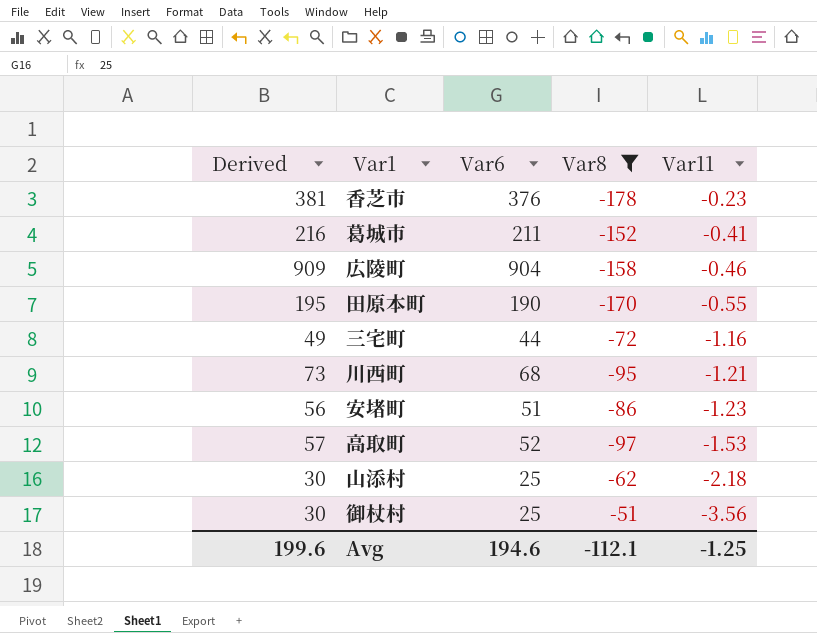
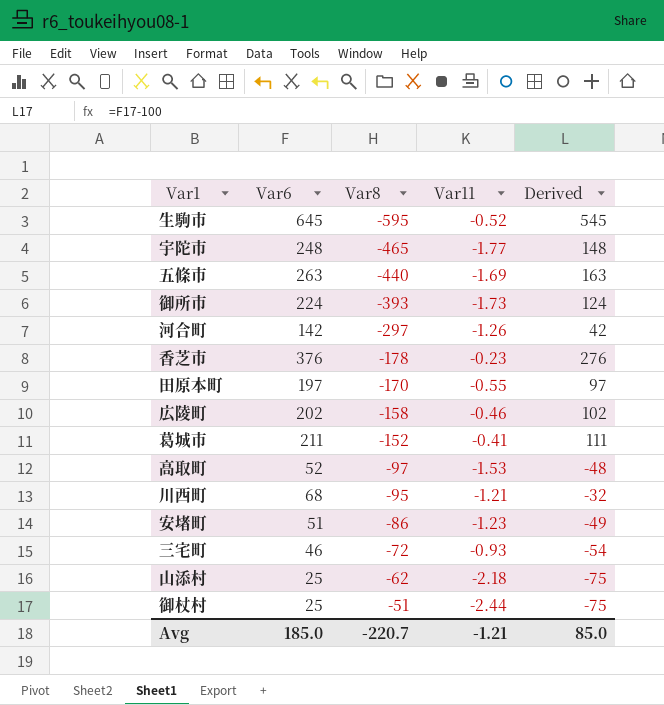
filter: Var8 >= -178 -> none
row order: Var11 descending -> Var8 ascending
column Derived | formula: [Var6] + 5 -> [Var6] - 100
column Derived | position: 1 -> 5
田原本町 | Var6: 190 -> 197
広陵町 | Var6: 904 -> 202
三宅町 | Var6: 44 -> 46
三宅町 | Var11: -1.16 -> -0.93
御杖村 | Var11: -3.56 -> -2.44
Avg | Var6: 194.6 -> 185.0
Avg | Var8: -112.1 -> -220.7
Avg | Var11: -1.25 -> -1.21
Avg | Derived: 199.6 -> 85.0

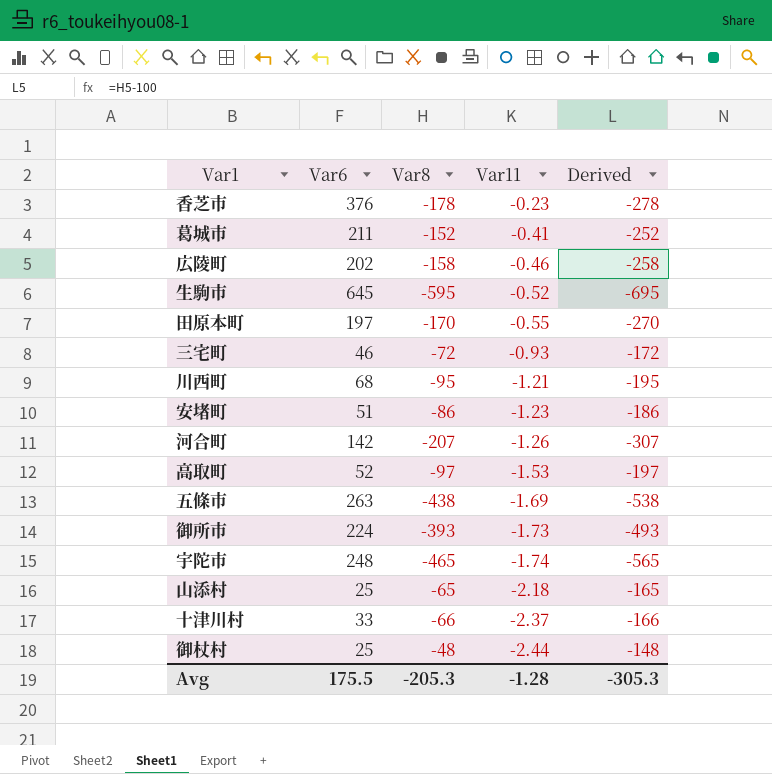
row order: Var8 ascending -> Var11 descending
column Derived | formula: [Var6] - 100 -> [Var8] - 100
河合町 | Var8: -297 -> -207
五條市 | Var8: -440 -> -438
宇陀市 | Var11: -1.77 -> -1.74
山添村 | Var8: -62 -> -65
row 十津川村: none -> 33 | -66 | -2.37 | -166
御杖村 | Var8: -51 -> -48
Avg | Var6: 185.0 -> 175.5
Avg | Var8: -220.7 -> -205.3
Avg | Var11: -1.21 -> -1.28
Avg | Derived: 85.0 -> -305.3

